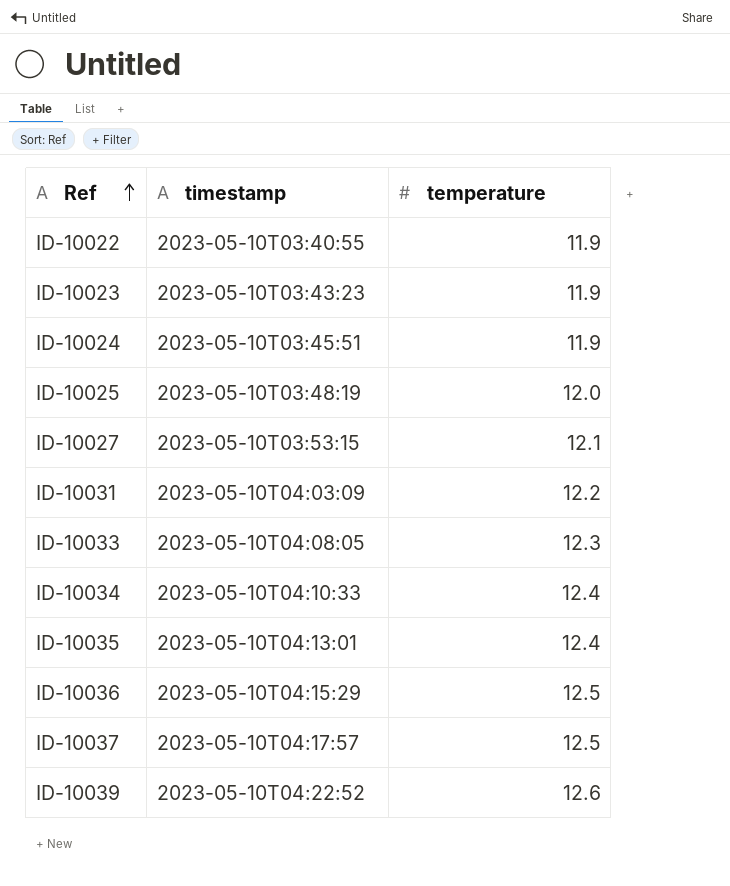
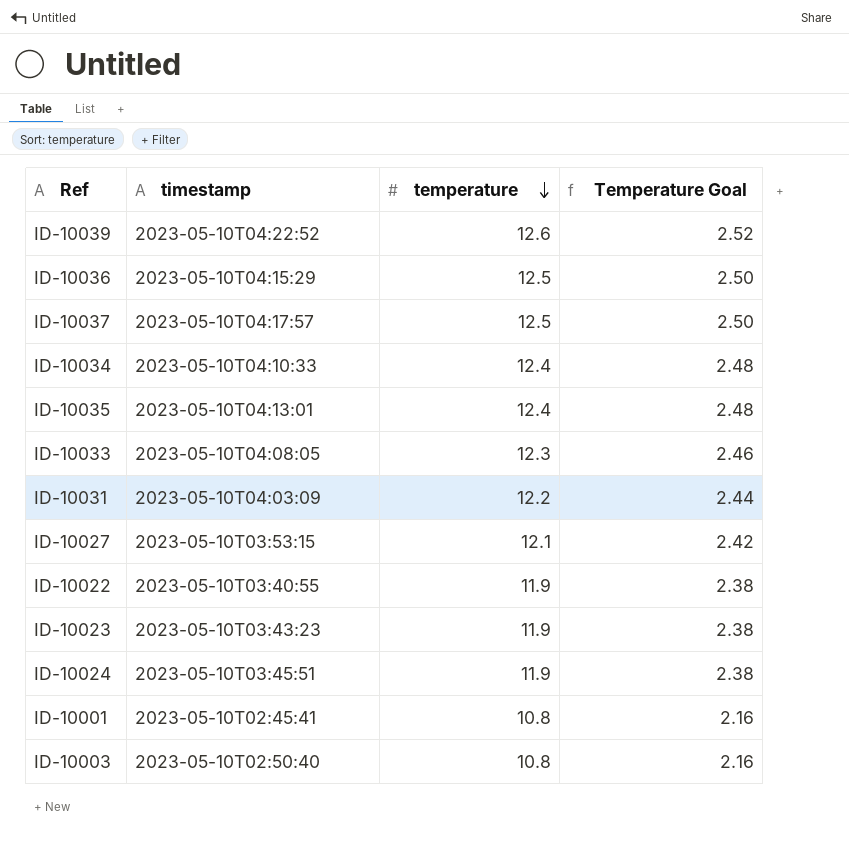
row order: Ref ascending -> temperature descending
column Temperature Goal | formula: none -> [temperature] * 0.2
row ID-10025: 2023-05-10T03:48:19 | 12.0 -> none
row ID-10001: none -> 2023-05-10T02:45:41 | 10.8 | 2.16
row ID-10003: none -> 2023-05-10T02:50:40 | 10.8 | 2.16

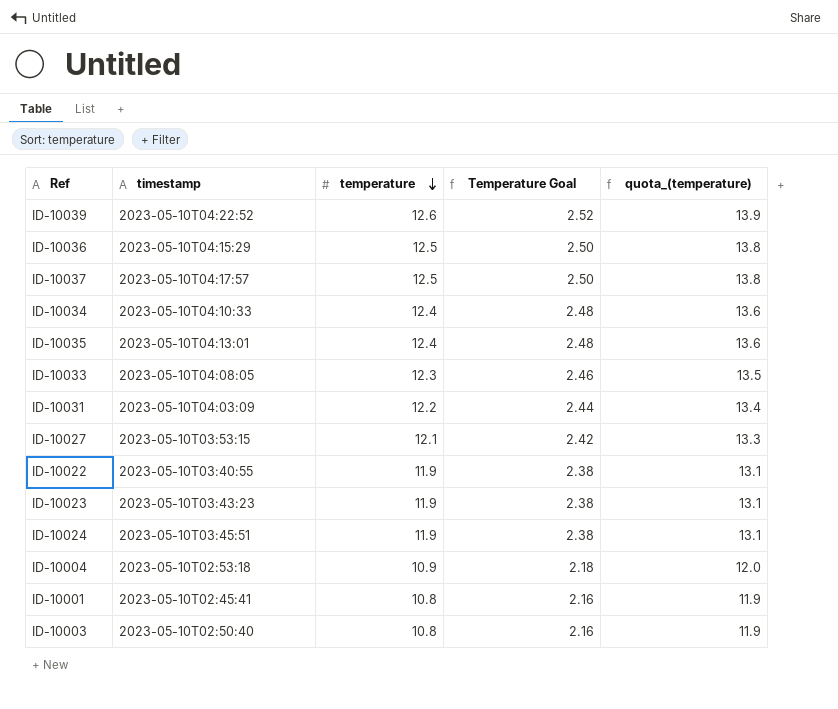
column quota_(temperature) | formula: none -> [temperature] * 1.1
row ID-10004: none -> 2023-05-10T02:53:18 | 10.9 | 2.18 | 12.0

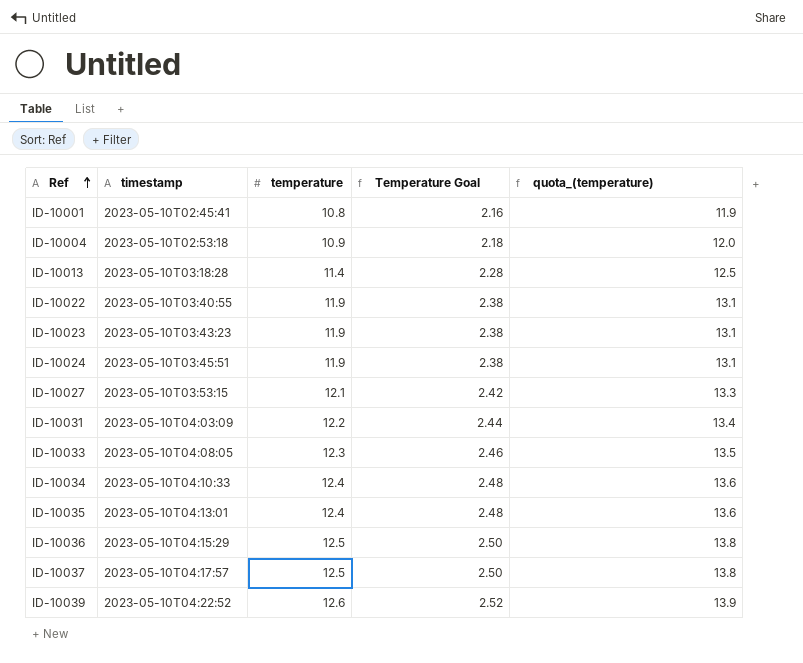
row order: temperature descending -> Ref ascending
row ID-10003: 2023-05-10T02:50:40 | 10.8 | 2.16 | 11.9 -> none
row ID-10013: none -> 2023-05-10T03:18:28 | 11.4 | 2.28 | 12.5

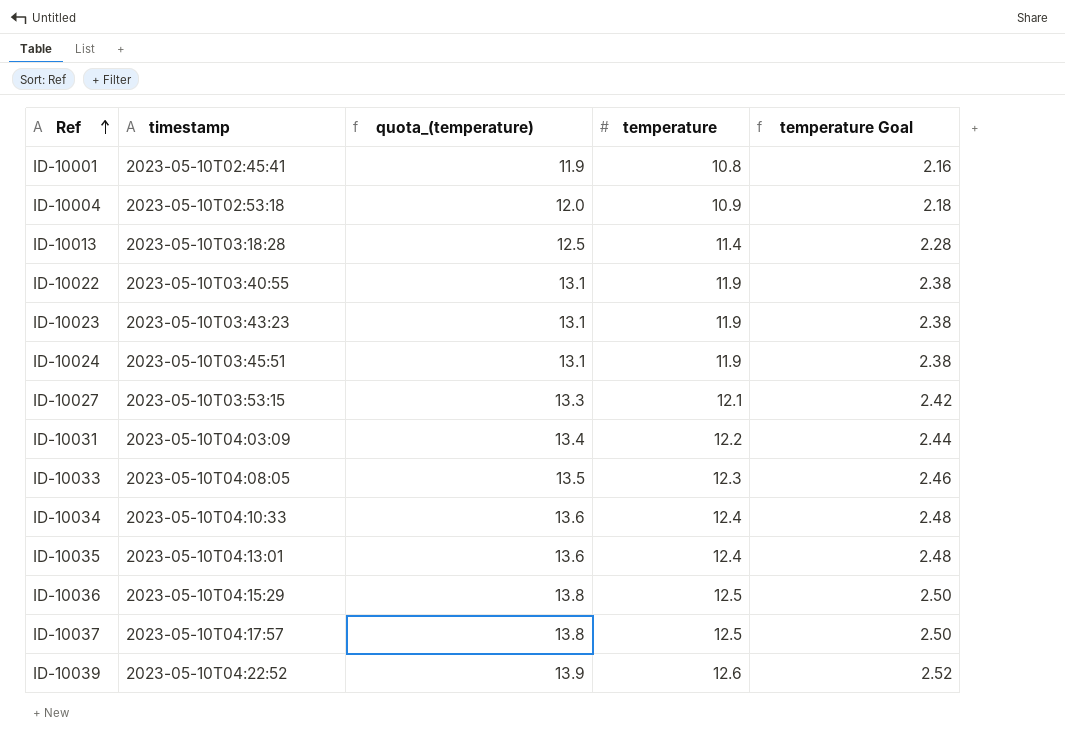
column quota_(temperature) | position: 5 -> 3
column name: Temperature Goal -> temperature Goal

